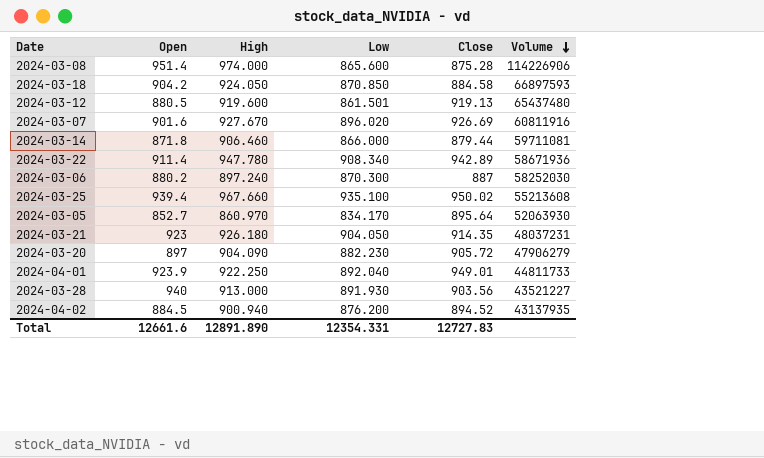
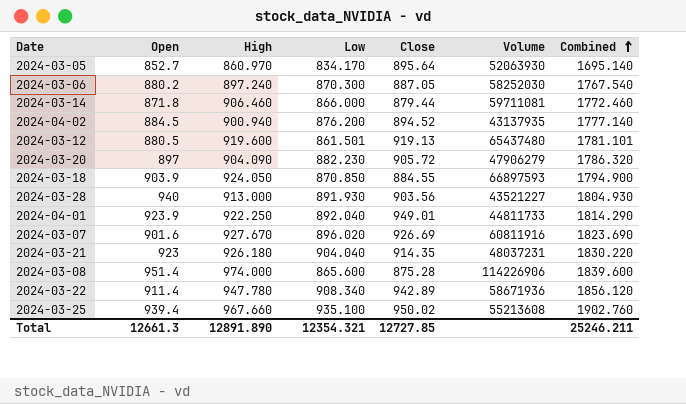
row order: Volume descending -> Combined ascending
column Combined | formula: none -> [High] + [Low]
2024-03-06 | Close: 887 -> 887.05
2024-03-18 | Open: 904.2 -> 903.9
2024-03-18 | Close: 884.58 -> 884.55
2024-03-21 | Low: 904.050 -> 904.040
Total | Open: 12661.6 -> 12661.3
Total | Low: 12354.331 -> 12354.321
Total | Close: 12727.83 -> 12727.85

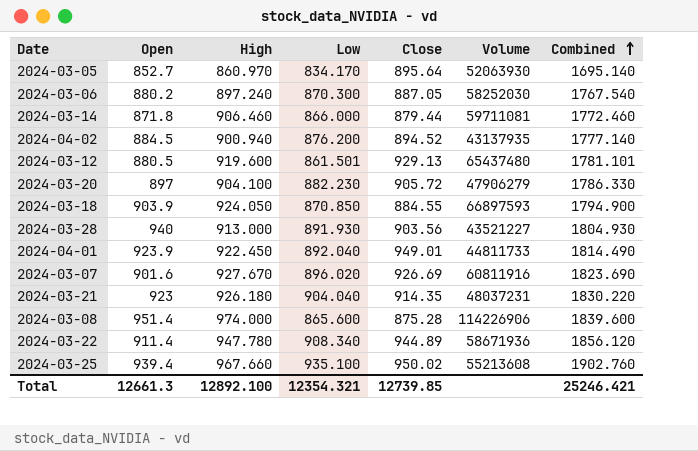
2024-03-12 | Close: 919.13 -> 929.13
2024-03-20 | High: 904.090 -> 904.100
2024-03-20 | Combined: 1786.320 -> 1786.330
2024-04-01 | High: 922.250 -> 922.450
2024-04-01 | Combined: 1814.290 -> 1814.490
2024-03-22 | Close: 942.89 -> 944.89
Total | High: 12891.890 -> 12892.100
Total | Close: 12727.85 -> 12739.85
Total | Combined: 25246.211 -> 25246.421

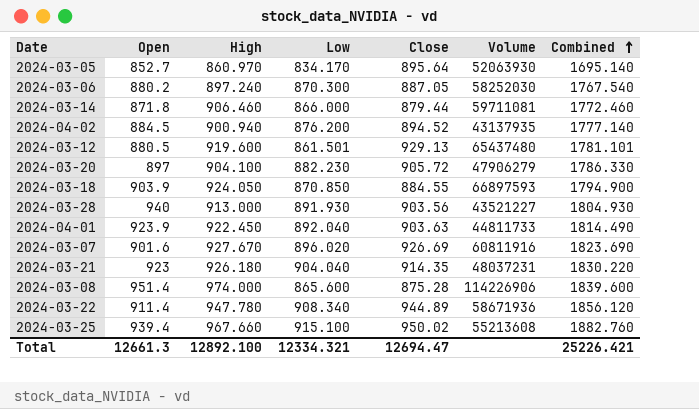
2024-04-01 | Close: 949.01 -> 903.63
2024-03-25 | Low: 935.100 -> 915.100
2024-03-25 | Combined: 1902.760 -> 1882.760
Total | Low: 12354.321 -> 12334.321
Total | Close: 12739.85 -> 12694.47
Total | Combined: 25246.421 -> 25226.421

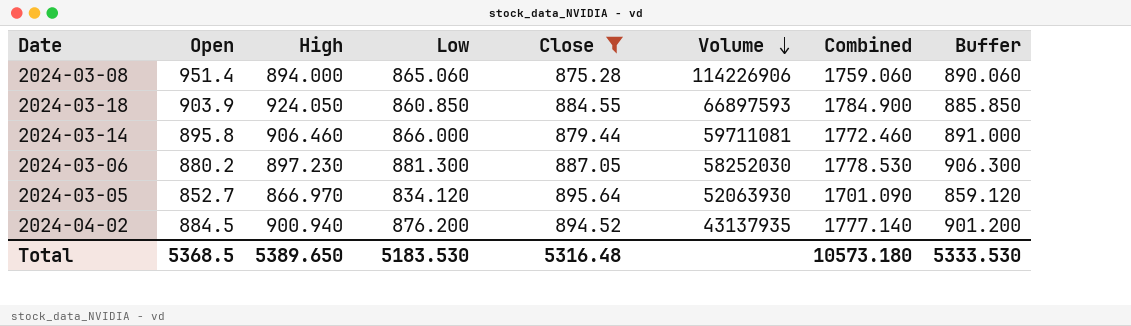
filter: none -> Close <= 895.64
row order: Combined ascending -> Volume descending
column Buffer | formula: none -> [Low] + 25
2024-03-08 | High: 974.000 -> 894.000
2024-03-08 | Low: 865.600 -> 865.060
2024-03-08 | Combined: 1839.600 -> 1759.060
2024-03-18 | Low: 870.850 -> 860.850
2024-03-18 | Combined: 1794.900 -> 1784.900
2024-03-14 | Open: 871.8 -> 895.8
2024-03-06 | High: 897.240 -> 897.230
2024-03-06 | Low: 870.300 -> 881.300
2024-03-06 | Combined: 1767.540 -> 1778.530
2024-03-05 | High: 860.970 -> 866.970
2024-03-05 | Low: 834.170 -> 834.120
2024-03-05 | Combined: 1695.140 -> 1701.090
Total | Open: 12661.3 -> 5368.5
Total | High: 12892.100 -> 5389.650
Total | Low: 12334.321 -> 5183.530
Total | Close: 12694.47 -> 5316.48
Total | Combined: 25226.421 -> 10573.180

